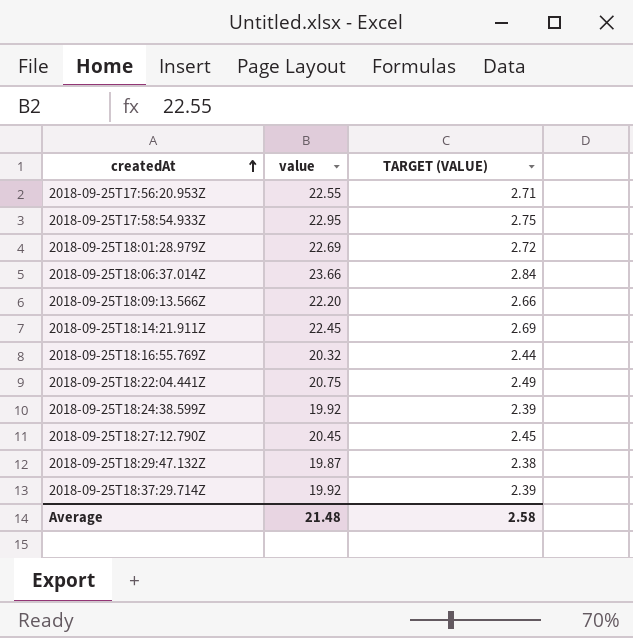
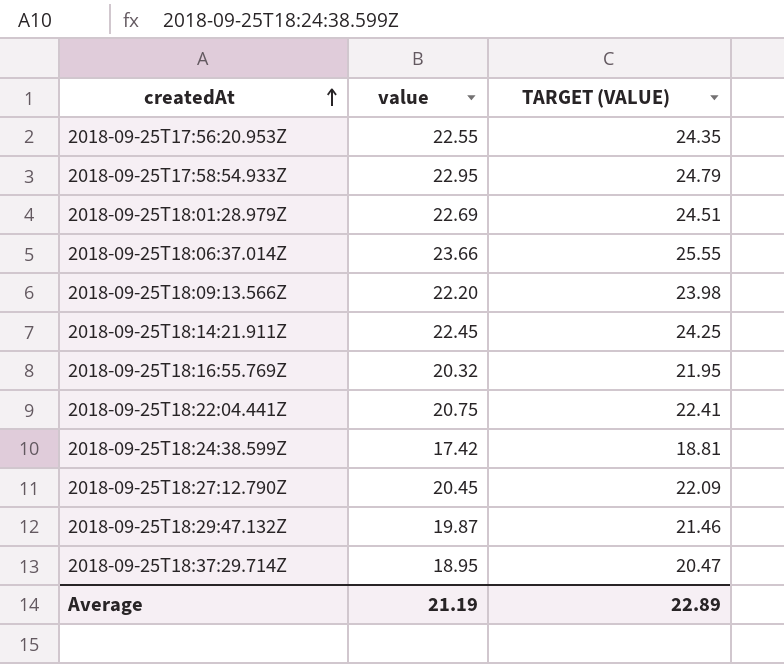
column TARGET (VALUE) | formula: [value] * 0.12 -> [value] * 1.08
2018-09-25T18:24:38.599Z | value: 19.92 -> 17.42
2018-09-25T18:37:29.714Z | value: 19.92 -> 18.95
Average | value: 21.48 -> 21.19
Average | TARGET (VALUE): 2.58 -> 22.89

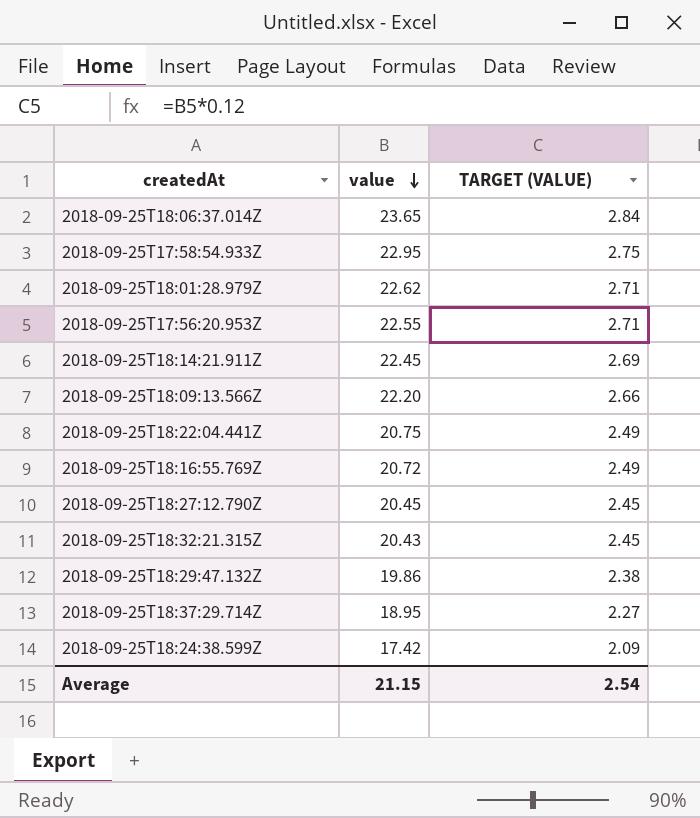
row order: createdAt ascending -> value descending
column TARGET (VALUE) | formula: [value] * 1.08 -> [value] * 0.12
2018-09-25T18:06:37.014Z | value: 23.66 -> 23.65
2018-09-25T18:01:28.979Z | value: 22.69 -> 22.62
2018-09-25T18:16:55.769Z | value: 20.32 -> 20.72
row 2018-09-25T18:32:21.315Z: none -> 20.43 | 2.45
2018-09-25T18:29:47.132Z | value: 19.87 -> 19.86
Average | value: 21.19 -> 21.15
Average | TARGET (VALUE): 22.89 -> 2.54

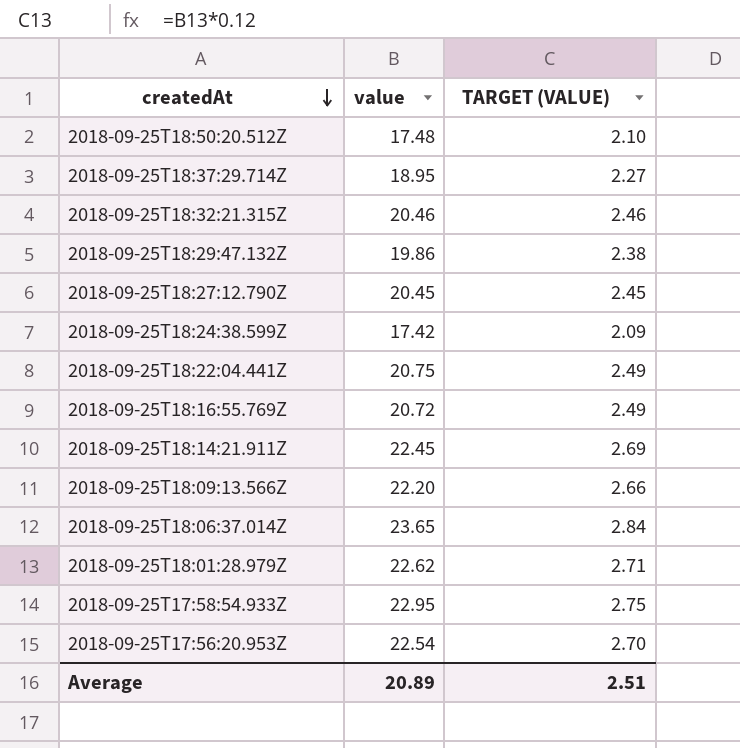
row order: value descending -> createdAt descending
row 2018-09-25T18:50:20.512Z: none -> 17.48 | 2.10
2018-09-25T18:32:21.315Z | value: 20.43 -> 20.46
2018-09-25T18:32:21.315Z | TARGET (VALUE): 2.45 -> 2.46
2018-09-25T17:56:20.953Z | value: 22.55 -> 22.54
2018-09-25T17:56:20.953Z | TARGET (VALUE): 2.71 -> 2.70
Average | value: 21.15 -> 20.89
Average | TARGET (VALUE): 2.54 -> 2.51

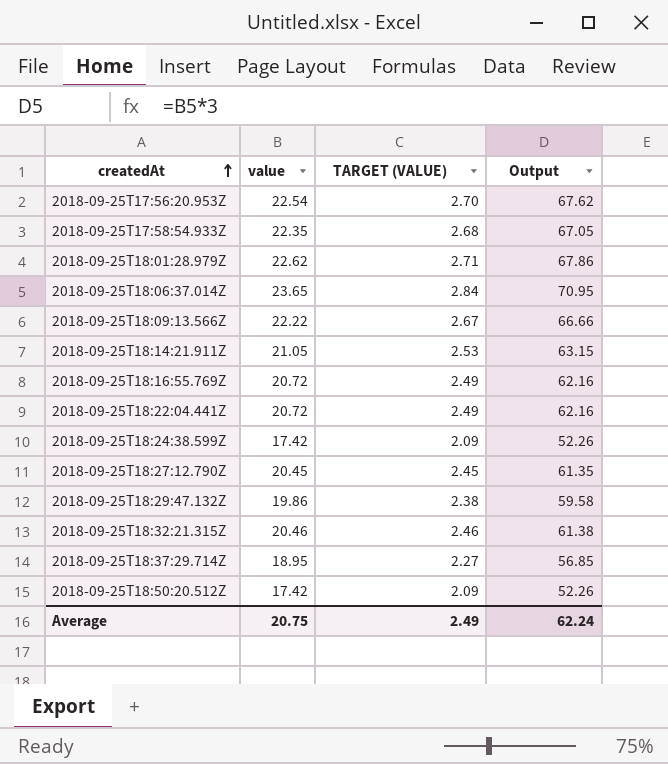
row order: createdAt descending -> createdAt ascending
column Output | formula: none -> [value] * 3
2018-09-25T17:58:54.933Z | value: 22.95 -> 22.35
2018-09-25T17:58:54.933Z | TARGET (VALUE): 2.75 -> 2.68
2018-09-25T18:09:13.566Z | value: 22.20 -> 22.22
2018-09-25T18:09:13.566Z | TARGET (VALUE): 2.66 -> 2.67
2018-09-25T18:14:21.911Z | value: 22.45 -> 21.05
2018-09-25T18:14:21.911Z | TARGET (VALUE): 2.69 -> 2.53
2018-09-25T18:22:04.441Z | value: 20.75 -> 20.72
2018-09-25T18:50:20.512Z | value: 17.48 -> 17.42
2018-09-25T18:50:20.512Z | TARGET (VALUE): 2.10 -> 2.09
Average | value: 20.89 -> 20.75
Average | TARGET (VALUE): 2.51 -> 2.49

